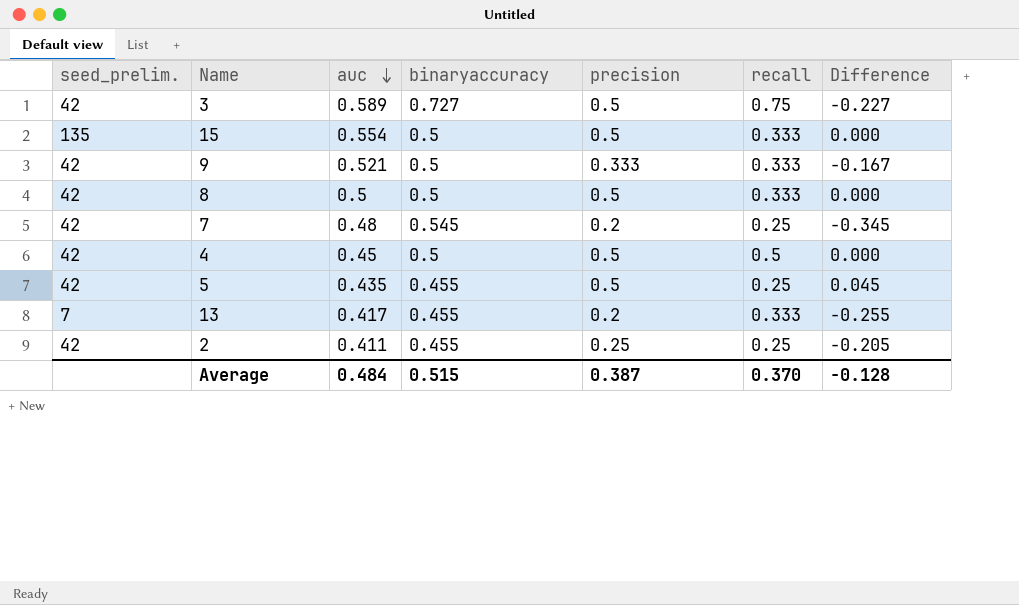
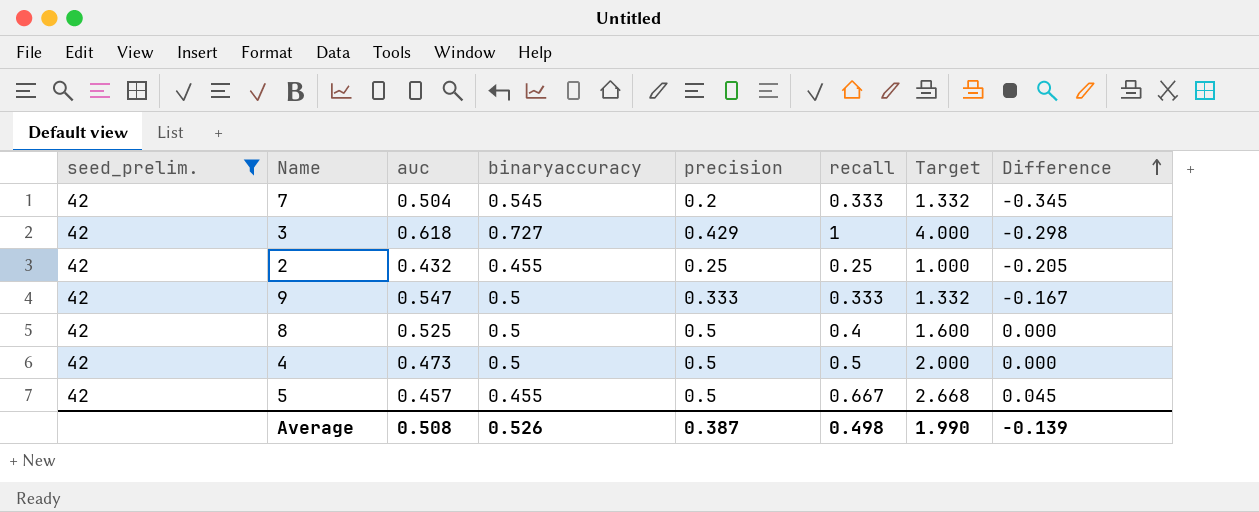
filter: none -> seed_prelim. = 42
row order: auc descending -> Difference ascending
column Target | formula: none -> [recall] * 4
7 | auc: 0.48 -> 0.504
7 | recall: 0.25 -> 0.333
3 | auc: 0.589 -> 0.618
3 | precision: 0.5 -> 0.429
3 | recall: 0.75 -> 1
3 | Difference: -0.227 -> -0.298
2 | auc: 0.411 -> 0.432
9 | auc: 0.521 -> 0.547
8 | auc: 0.5 -> 0.525
8 | recall: 0.333 -> 0.4
4 | auc: 0.45 -> 0.473
5 | auc: 0.435 -> 0.457
5 | recall: 0.25 -> 0.667
Average | auc: 0.484 -> 0.508
Average | binaryaccuracy: 0.515 -> 0.526
Average | recall: 0.370 -> 0.498
Average | Difference: -0.128 -> -0.139

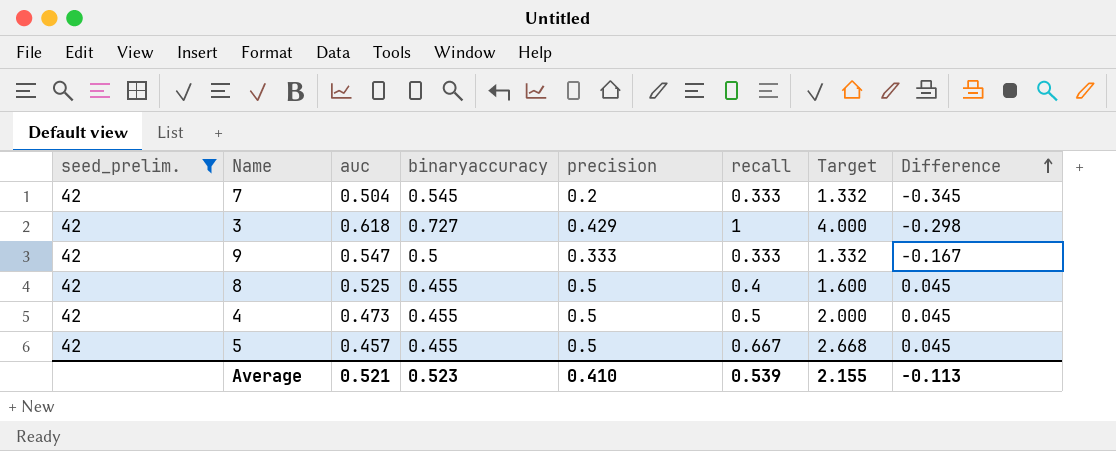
row 2: 42 | 0.432 | 0.455 | 0.25 | 0.25 | 1.000 | -0.205 -> none
8 | binaryaccuracy: 0.5 -> 0.455
8 | Difference: 0.000 -> 0.045
4 | binaryaccuracy: 0.5 -> 0.455
4 | Difference: 0.000 -> 0.045
Average | auc: 0.508 -> 0.521
Average | binaryaccuracy: 0.526 -> 0.523
Average | precision: 0.387 -> 0.410
Average | recall: 0.498 -> 0.539
Average | Target: 1.990 -> 2.155
Average | Difference: -0.139 -> -0.113

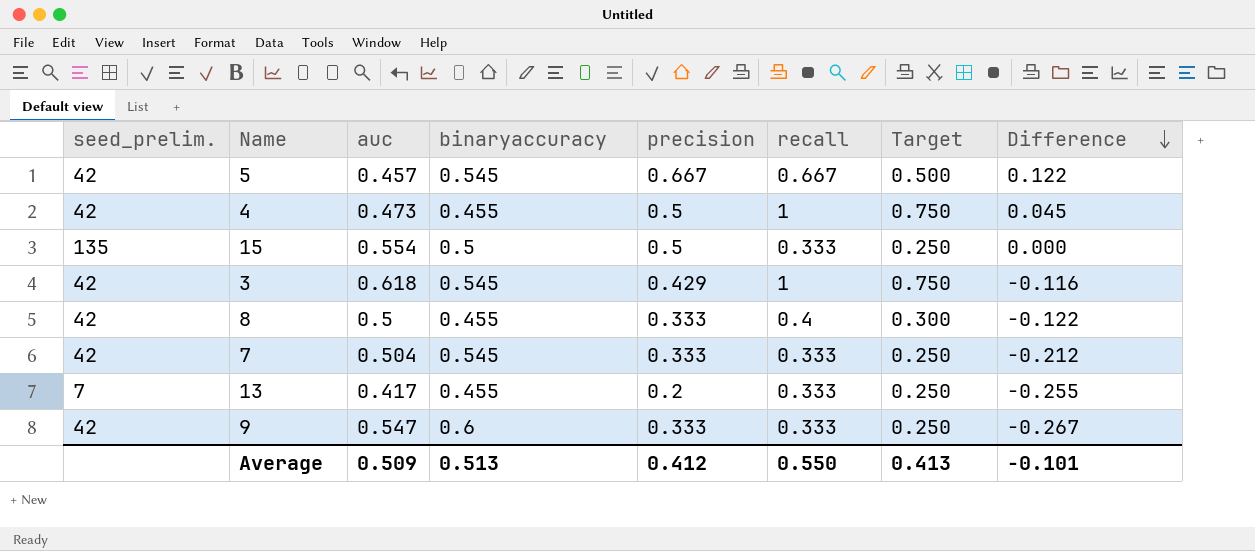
filter: seed_prelim. = 42 -> none
row order: Difference ascending -> Difference descending
column Target | formula: [recall] * 4 -> [recall] * 0.75
5 | binaryaccuracy: 0.455 -> 0.545
5 | precision: 0.5 -> 0.667
5 | Difference: 0.045 -> 0.122
4 | recall: 0.5 -> 1
3 | binaryaccuracy: 0.727 -> 0.545
3 | Difference: -0.298 -> -0.116
8 | auc: 0.525 -> 0.5
8 | precision: 0.5 -> 0.333
8 | Difference: 0.045 -> -0.122
7 | precision: 0.2 -> 0.333
7 | Difference: -0.345 -> -0.212
9 | binaryaccuracy: 0.5 -> 0.6
9 | Difference: -0.167 -> -0.267
Average | auc: 0.521 -> 0.509
Average | binaryaccuracy: 0.523 -> 0.513
Average | precision: 0.410 -> 0.412
Average | recall: 0.539 -> 0.550
Average | Target: 2.155 -> 0.413
Average | Difference: -0.113 -> -0.101

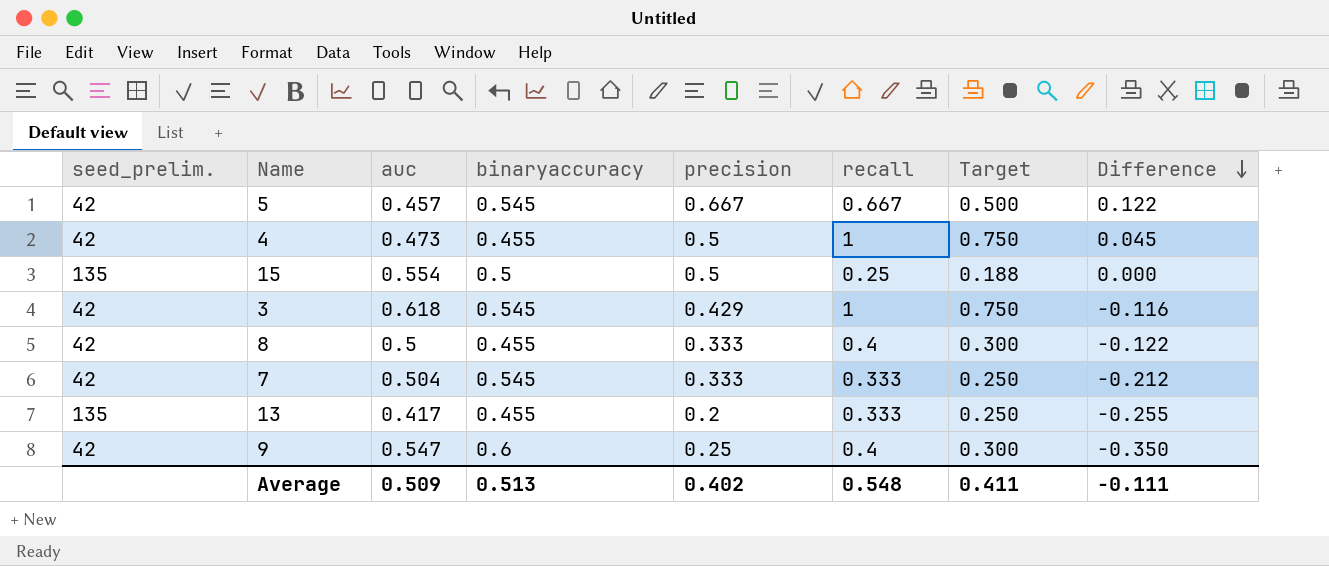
15 | recall: 0.333 -> 0.25
15 | Target: 0.250 -> 0.188
13 | seed_prelim.: 7 -> 135
9 | precision: 0.333 -> 0.25
9 | recall: 0.333 -> 0.4
9 | Target: 0.250 -> 0.300
9 | Difference: -0.267 -> -0.350
Average | precision: 0.412 -> 0.402
Average | recall: 0.550 -> 0.548
Average | Target: 0.413 -> 0.411
Average | Difference: -0.101 -> -0.111

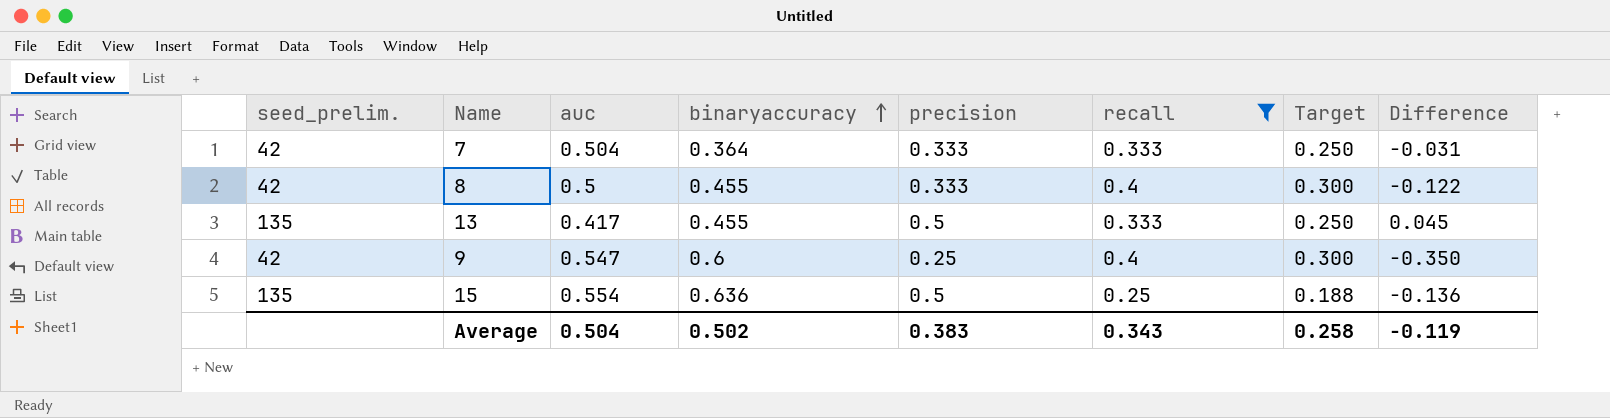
filter: none -> recall <= 0.4
row order: Difference descending -> binaryaccuracy ascending
7 | binaryaccuracy: 0.545 -> 0.364
7 | Difference: -0.212 -> -0.031
13 | precision: 0.2 -> 0.5
13 | Difference: -0.255 -> 0.045
15 | binaryaccuracy: 0.5 -> 0.636
15 | Difference: 0.000 -> -0.136
Average | auc: 0.509 -> 0.504
Average | binaryaccuracy: 0.513 -> 0.502
Average | precision: 0.402 -> 0.383
Average | recall: 0.548 -> 0.343
Average | Target: 0.411 -> 0.258
Average | Difference: -0.111 -> -0.119

